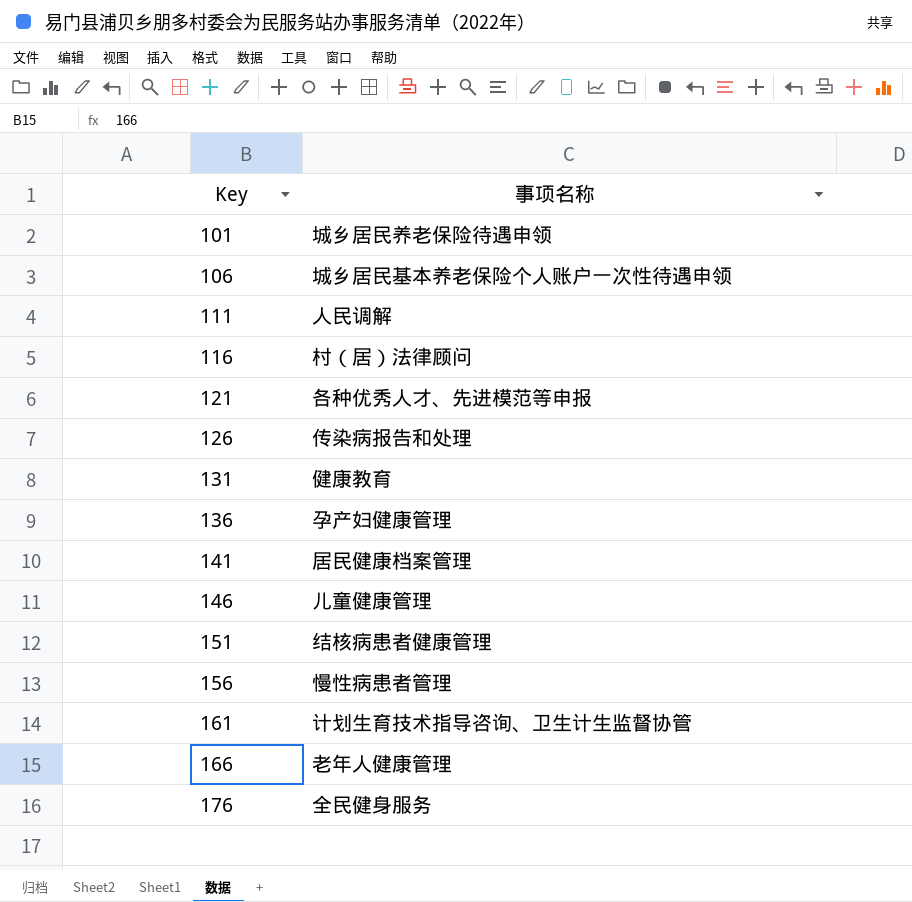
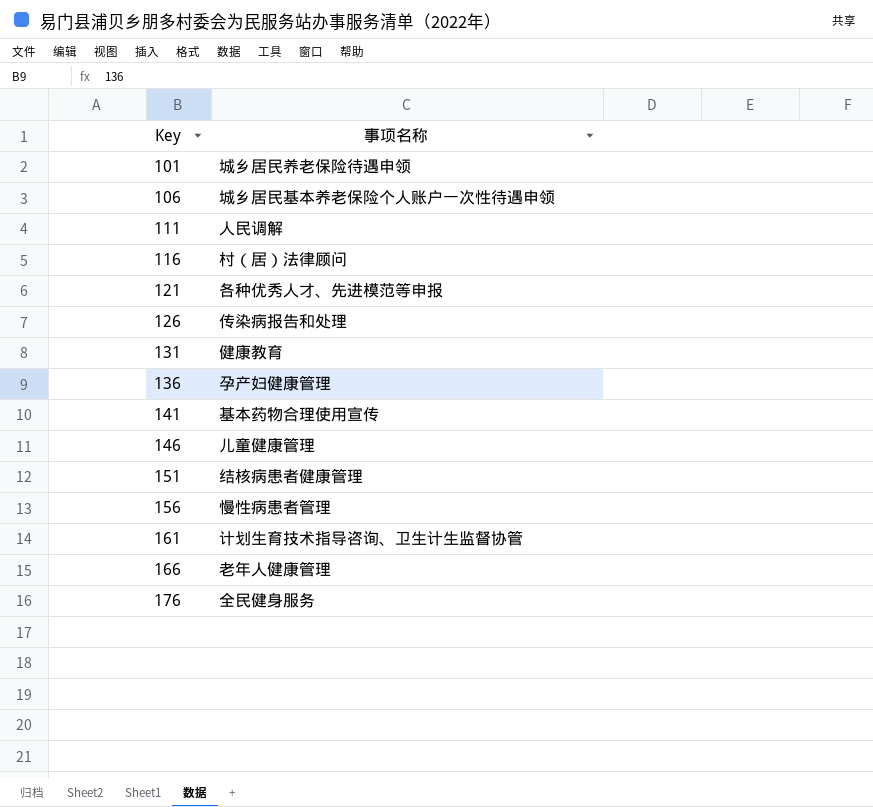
141 | 事项名称: 居民健康档案管理 -> 基本药物合理使用宣传

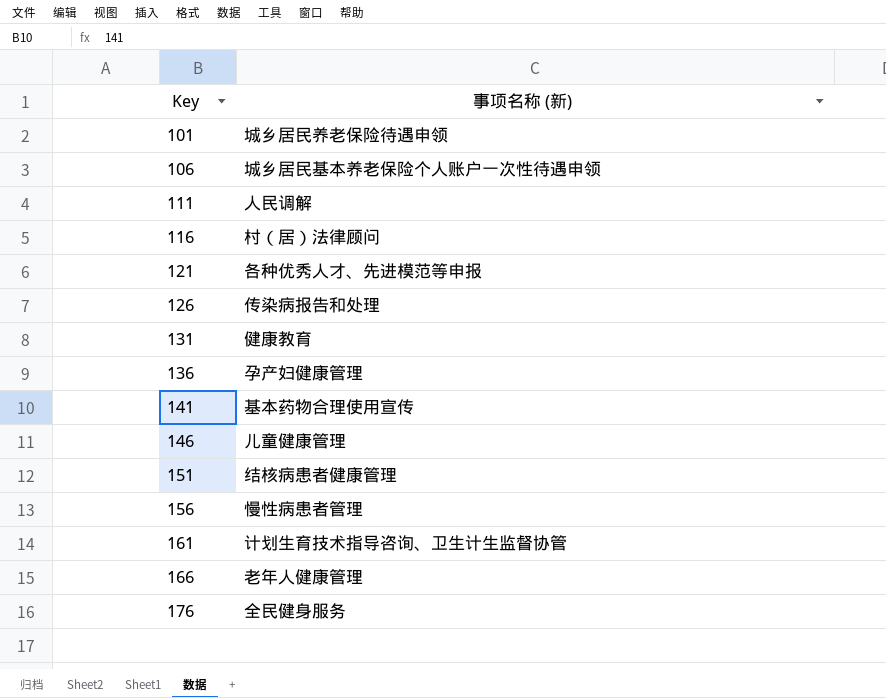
column name: 事项名称 -> 事项名称 (新)

